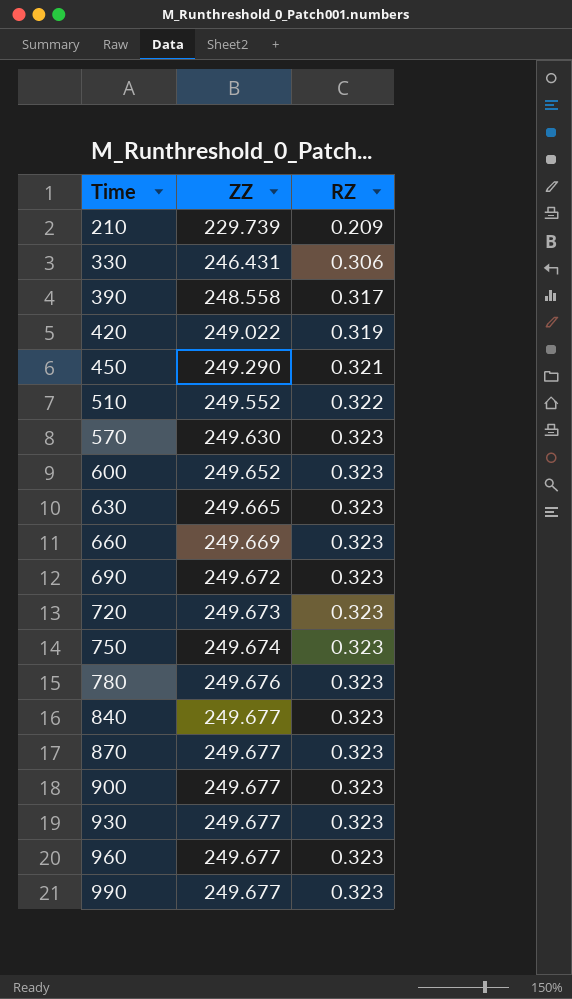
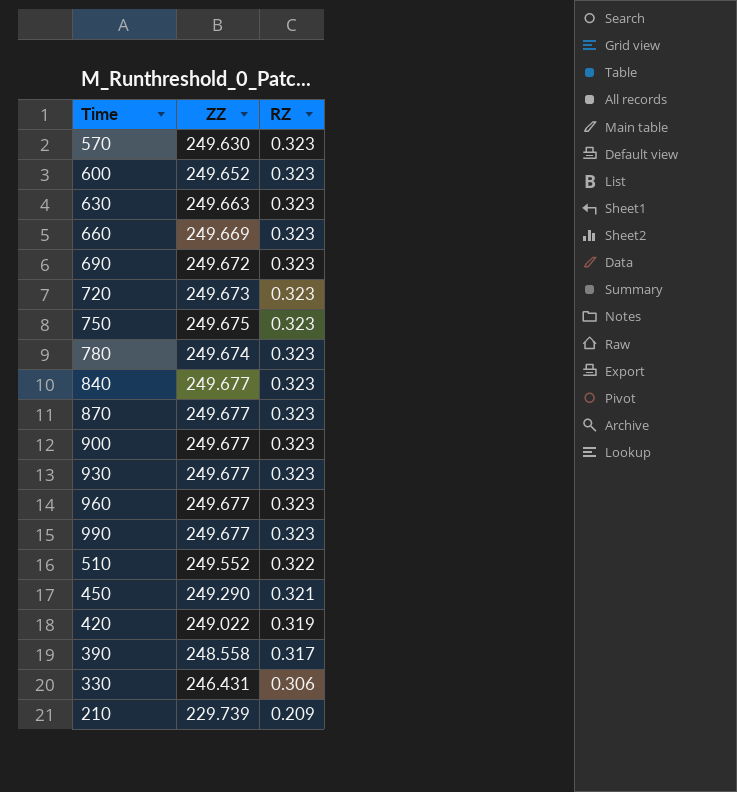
row order: Time ascending -> RZ descending
630 | ZZ: 249.665 -> 249.663
750 | ZZ: 249.674 -> 249.675
780 | ZZ: 249.676 -> 249.674

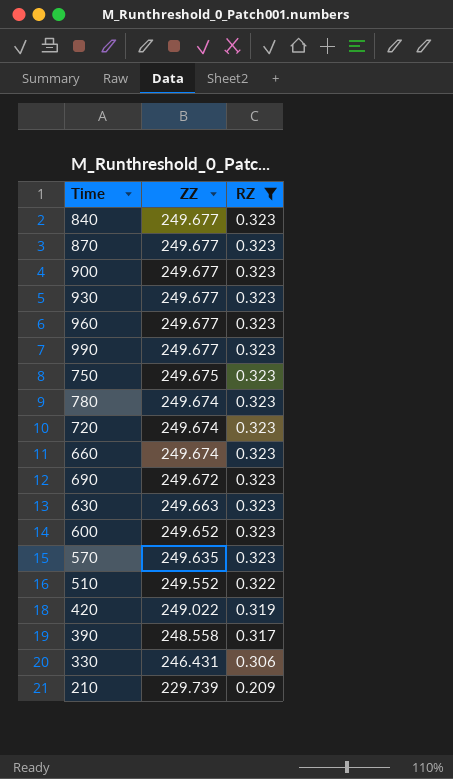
filter: none -> RZ != 0.321
row order: RZ descending -> ZZ descending
720 | ZZ: 249.673 -> 249.674
660 | ZZ: 249.669 -> 249.674
570 | ZZ: 249.630 -> 249.635

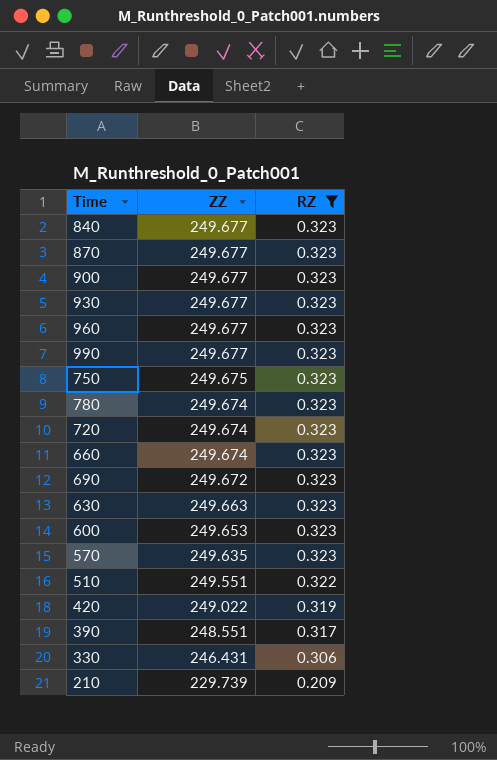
600 | ZZ: 249.652 -> 249.653
510 | ZZ: 249.552 -> 249.551
390 | ZZ: 248.558 -> 248.551

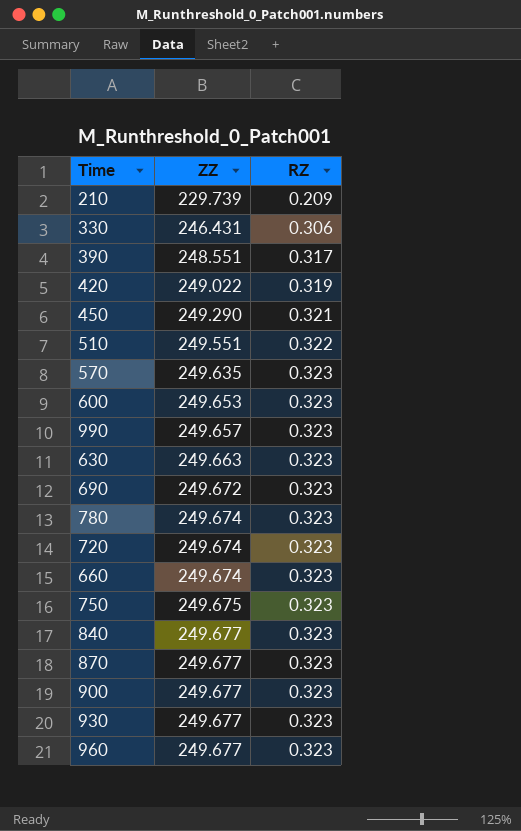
filter: RZ != 0.321 -> none
row order: ZZ descending -> ZZ ascending
990 | ZZ: 249.677 -> 249.657

